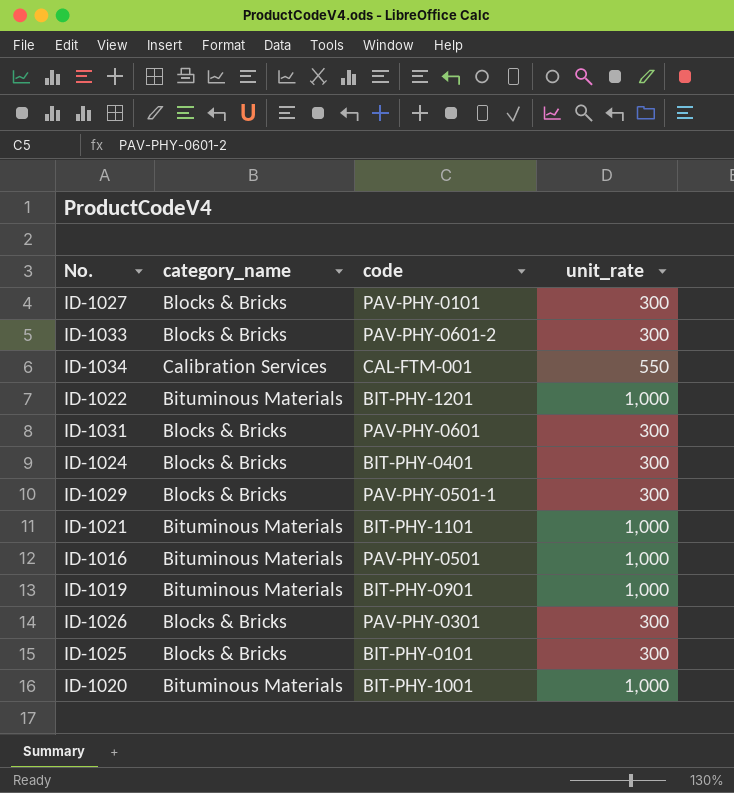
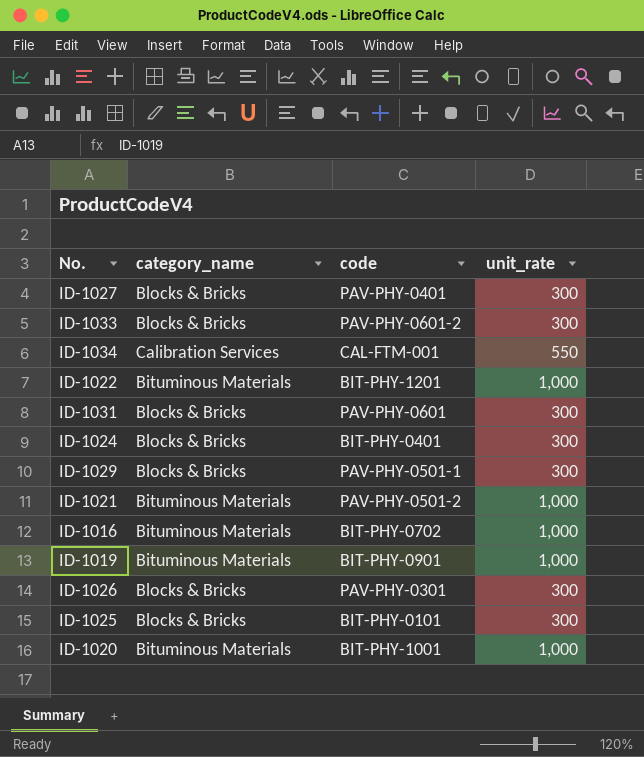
ID-1027 | code: PAV-PHY-0101 -> PAV-PHY-0401
ID-1021 | code: BIT-PHY-1101 -> PAV-PHY-0501-2
ID-1016 | code: PAV-PHY-0501 -> BIT-PHY-0702

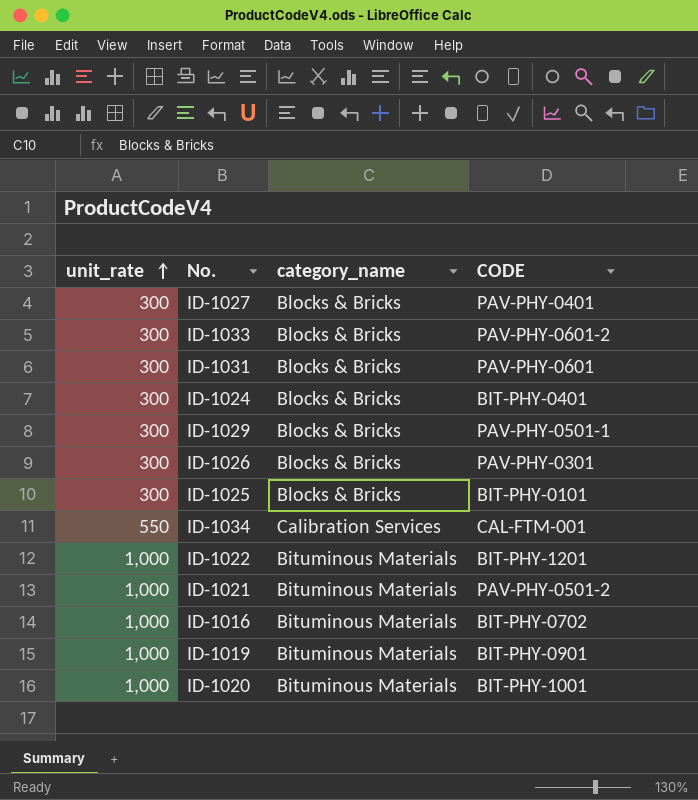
row order: none -> unit_rate ascending
column unit_rate | position: 4 -> 1
column name: code -> CODE

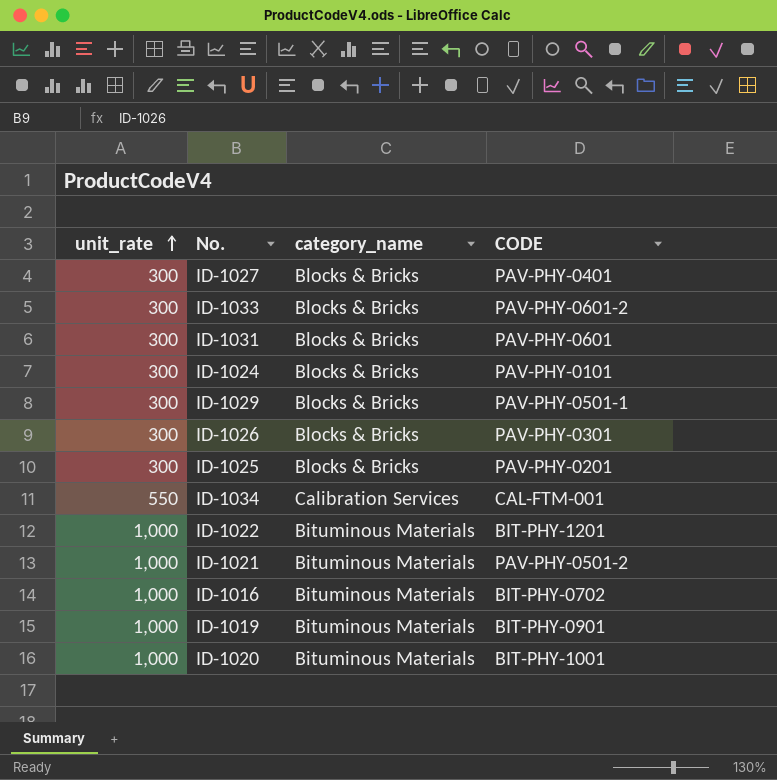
ID-1024 | CODE: BIT-PHY-0401 -> PAV-PHY-0101
ID-1025 | CODE: BIT-PHY-0101 -> PAV-PHY-0201

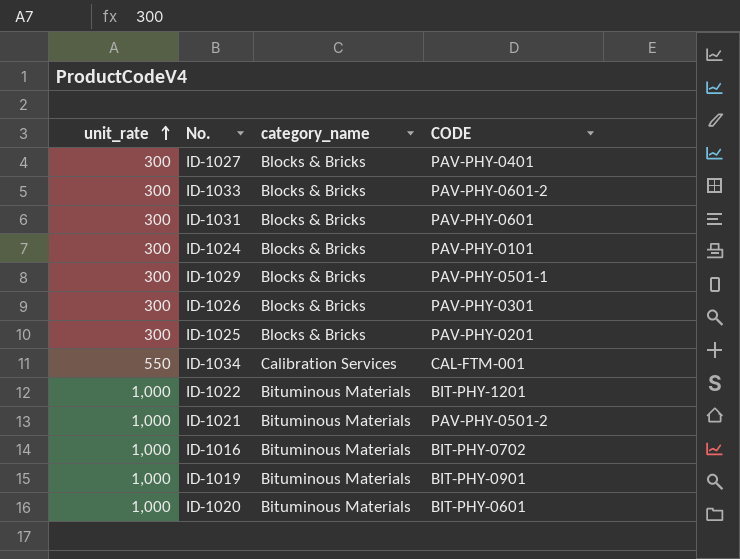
ID-1020 | CODE: BIT-PHY-1001 -> BIT-PHY-0601

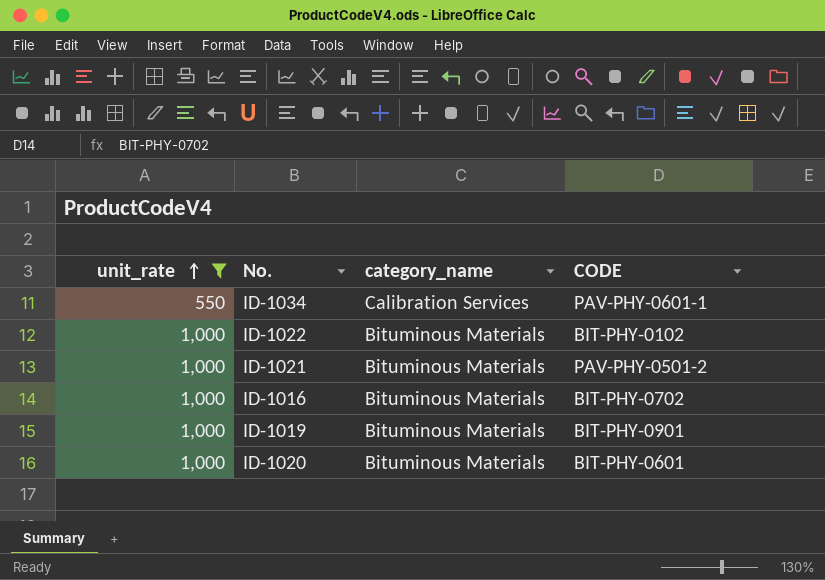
filter: none -> unit_rate != 300
ID-1034 | CODE: CAL-FTM-001 -> PAV-PHY-0601-1
ID-1022 | CODE: BIT-PHY-1201 -> BIT-PHY-0102

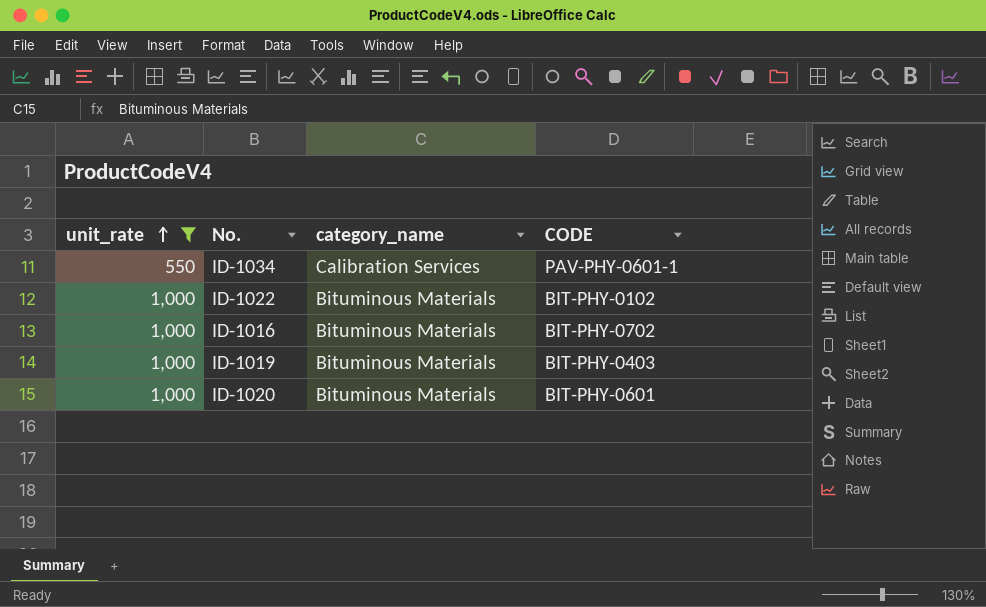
row ID-1021: 1,000 | Bituminous Materials | PAV-PHY-0501-2 -> none
ID-1019 | CODE: BIT-PHY-0901 -> BIT-PHY-0403

